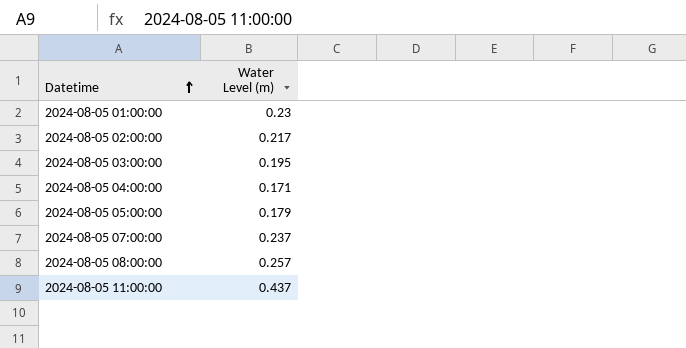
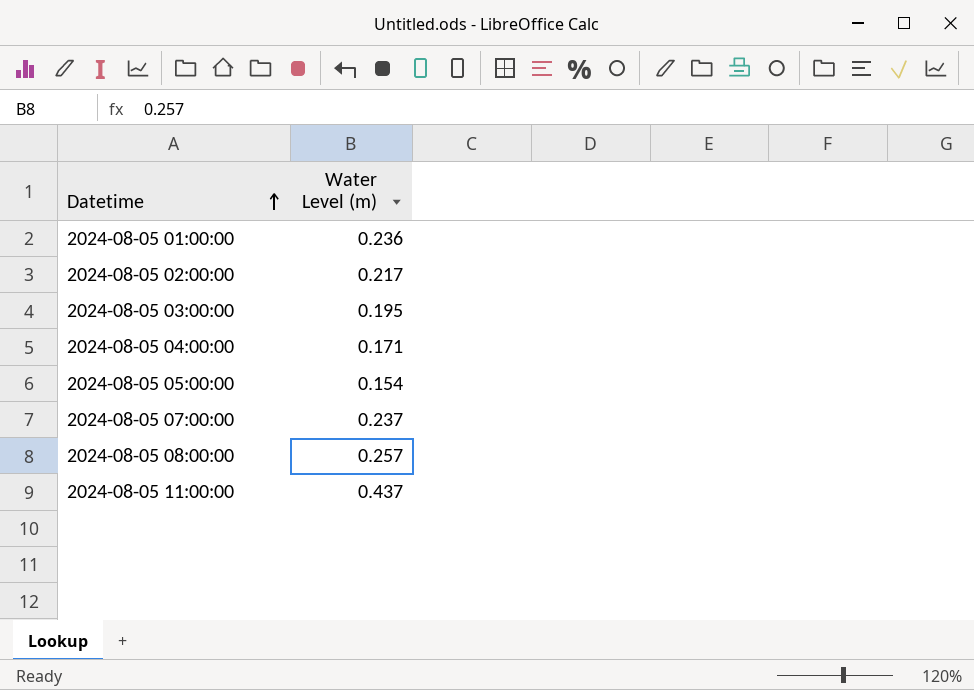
2024-08-05 01:00:00 | Water Level (m): 0.23 -> 0.236
2024-08-05 05:00:00 | Water Level (m): 0.179 -> 0.154

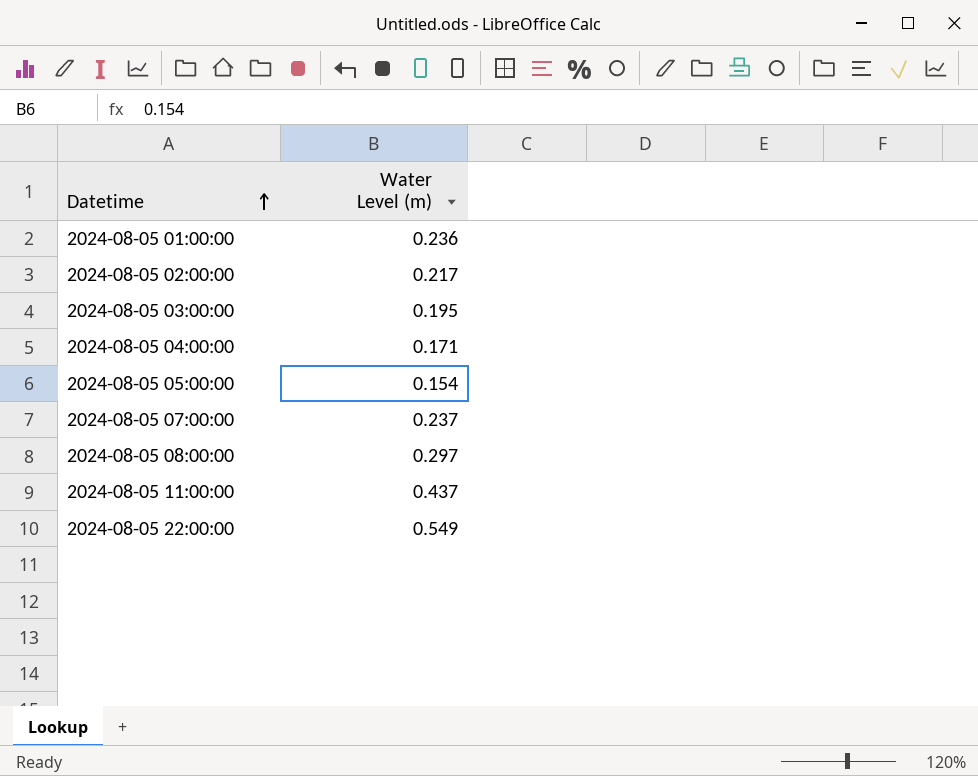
2024-08-05 08:00:00 | Water Level (m): 0.257 -> 0.297
row 2024-08-05 22:00:00: none -> 0.549

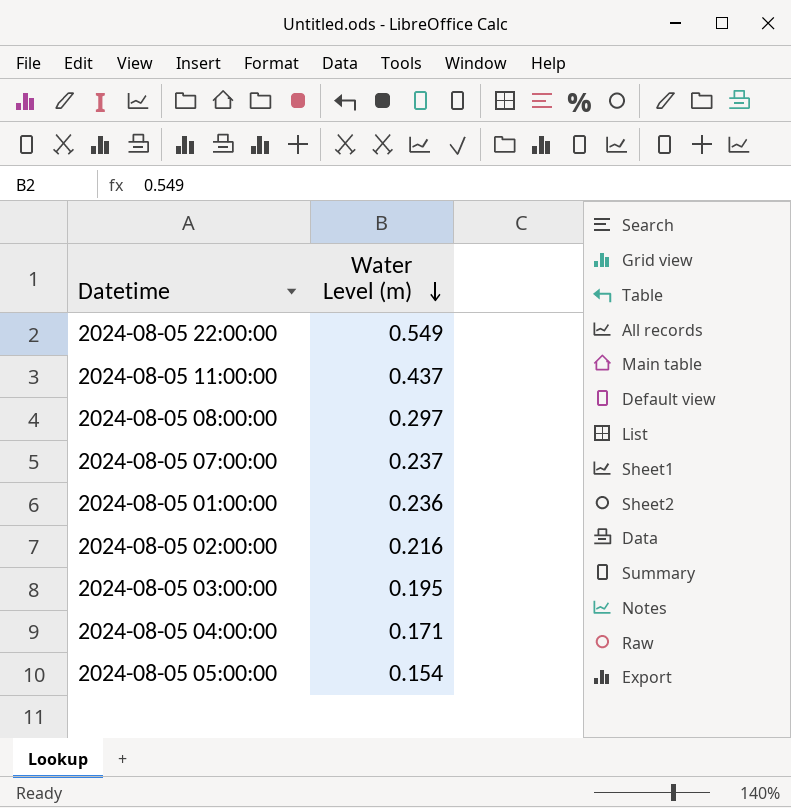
row order: Datetime ascending -> Water Level (m) descending
2024-08-05 02:00:00 | Water Level (m): 0.217 -> 0.216

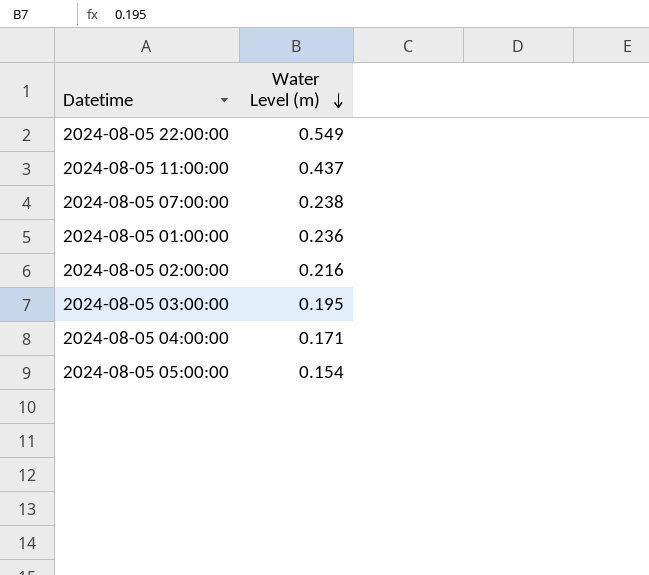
row 2024-08-05 08:00:00: 0.297 -> none
2024-08-05 07:00:00 | Water Level (m): 0.237 -> 0.238

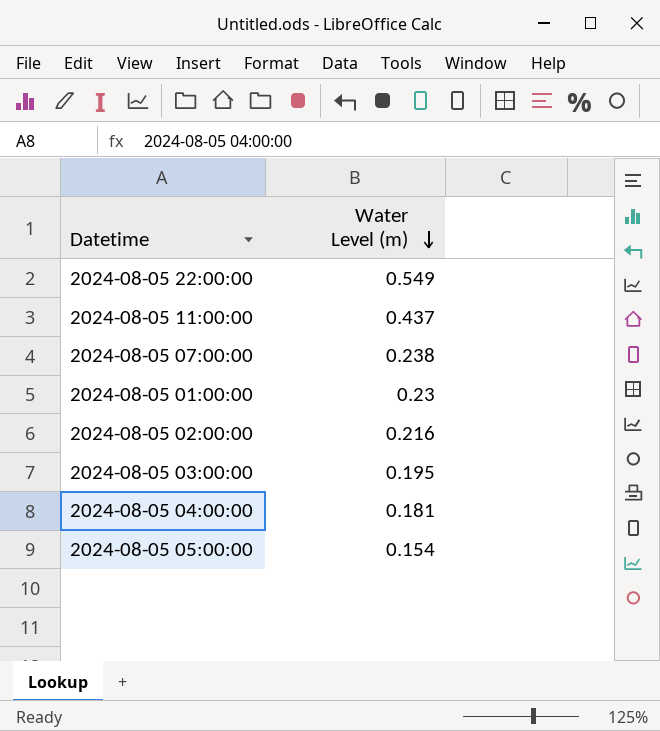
2024-08-05 01:00:00 | Water Level (m): 0.236 -> 0.23
2024-08-05 04:00:00 | Water Level (m): 0.171 -> 0.181

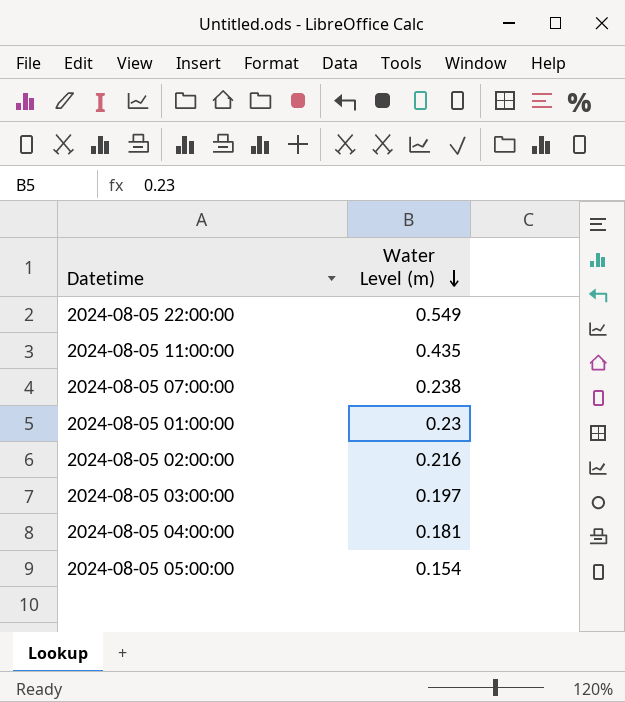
2024-08-05 11:00:00 | Water Level (m): 0.437 -> 0.435
2024-08-05 03:00:00 | Water Level (m): 0.195 -> 0.197

